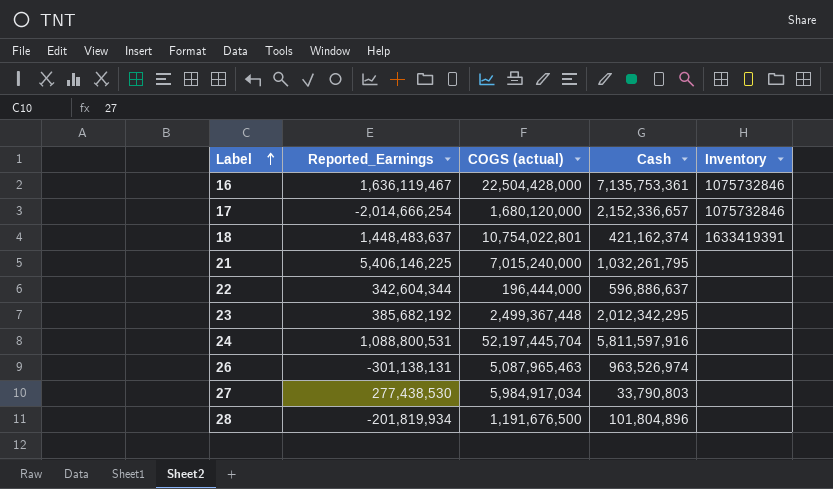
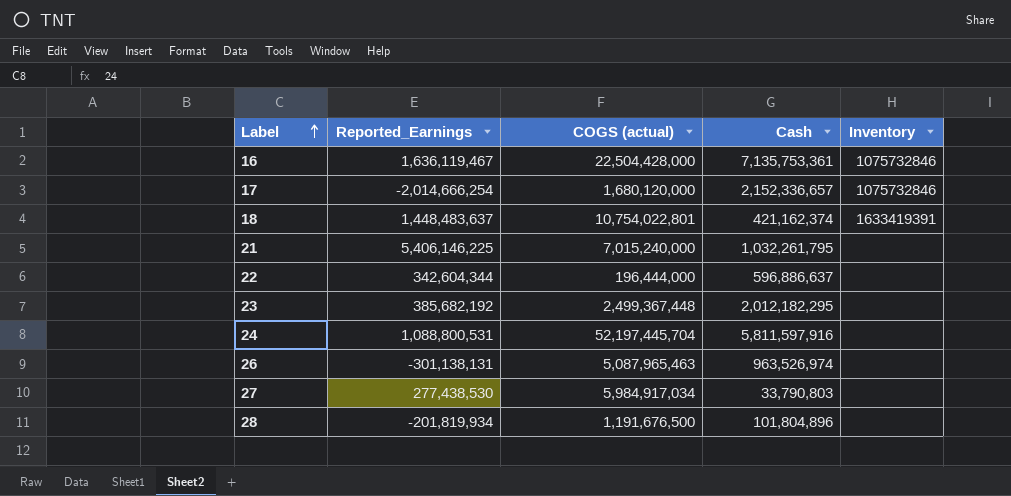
23 | Cash: 2,012,342,295 -> 2,012,182,295

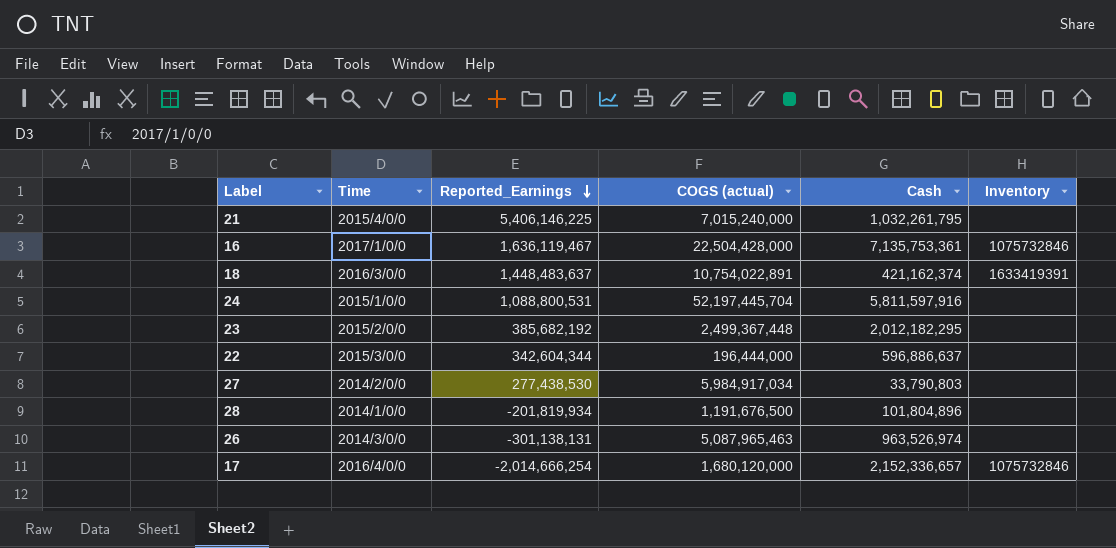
row order: Label ascending -> Reported_Earnings descending
column Time | position: none -> 2
18 | COGS (actual): 10,754,022,801 -> 10,754,022,891

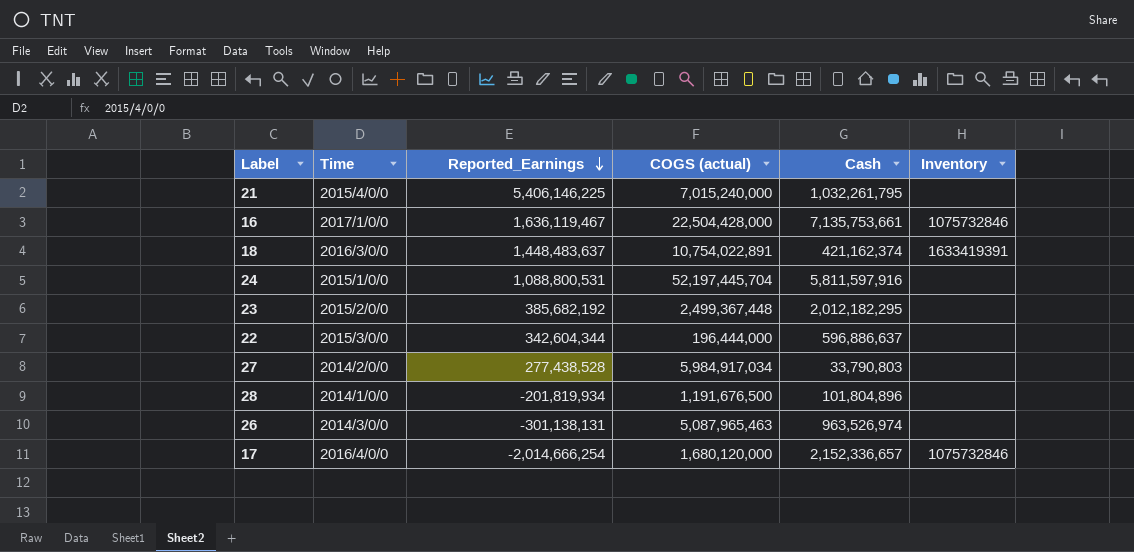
16 | Cash: 7,135,753,361 -> 7,135,753,661
27 | Reported_Earnings: 277,438,530 -> 277,438,528

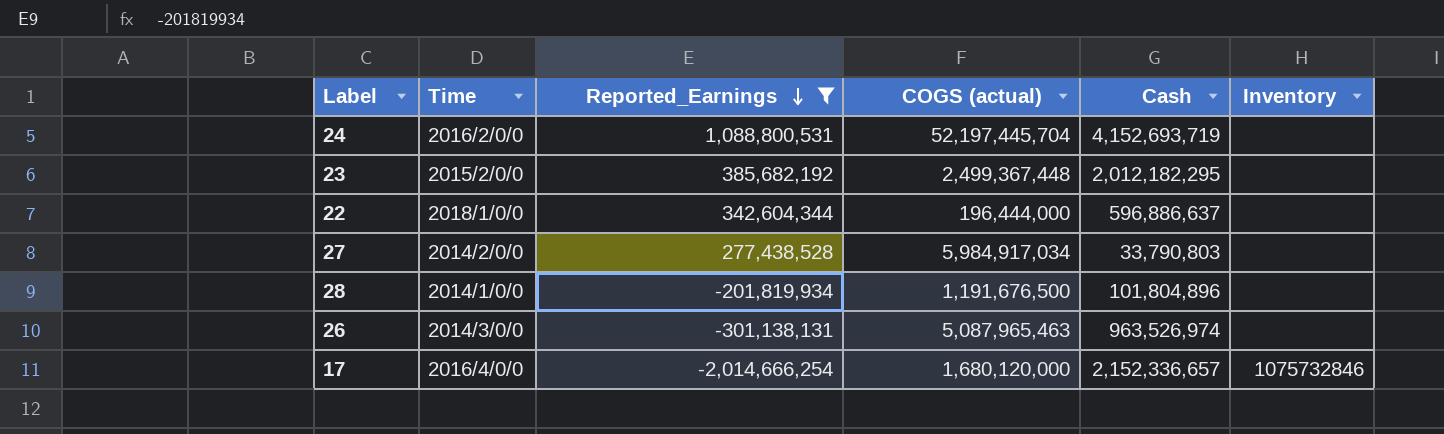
filter: none -> Reported_Earnings <= 1,088,800,531
24 | Time: 2015/1/0/0 -> 2016/2/0/0
24 | Cash: 5,811,597,916 -> 4,152,693,719
22 | Time: 2015/3/0/0 -> 2018/1/0/0

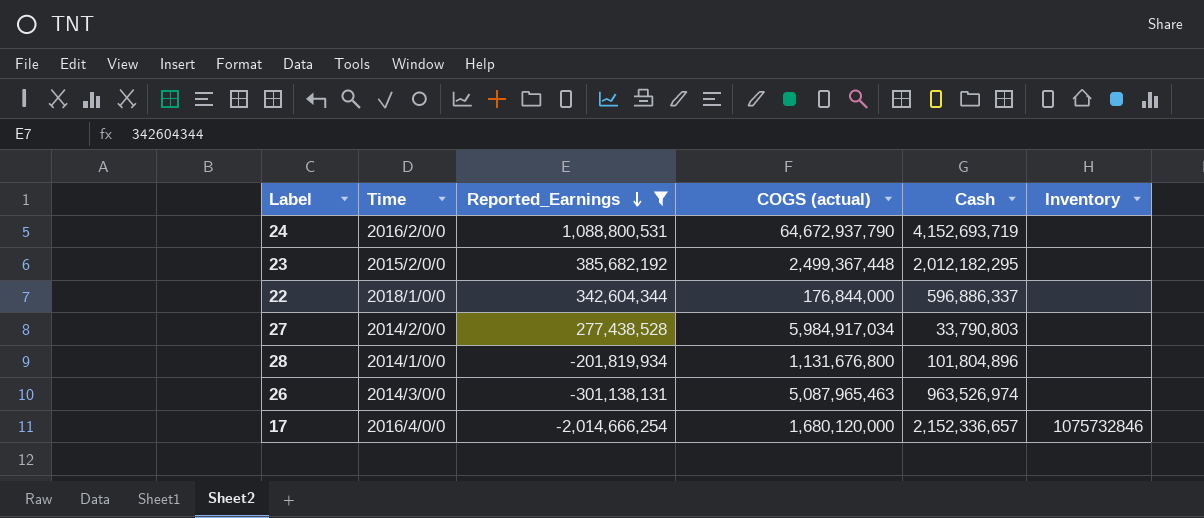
24 | COGS (actual): 52,197,445,704 -> 64,672,937,790
22 | COGS (actual): 196,444,000 -> 176,844,000
22 | Cash: 596,886,637 -> 596,886,337
28 | COGS (actual): 1,191,676,500 -> 1,131,676,800

